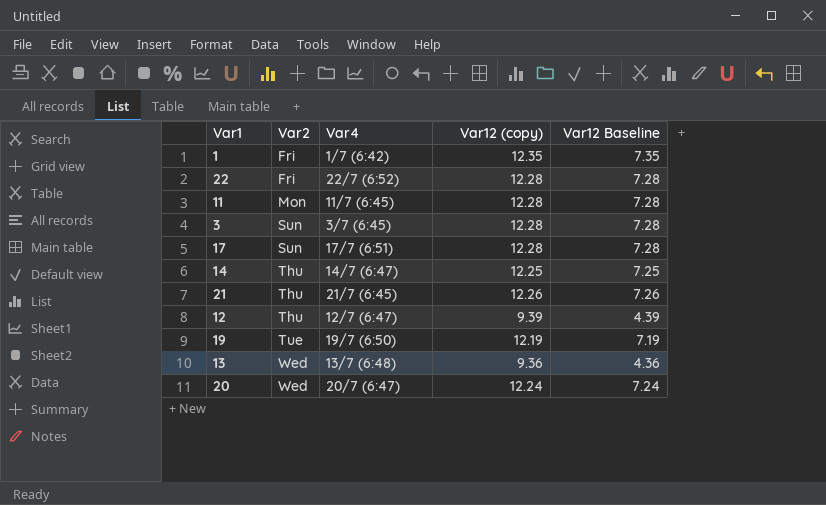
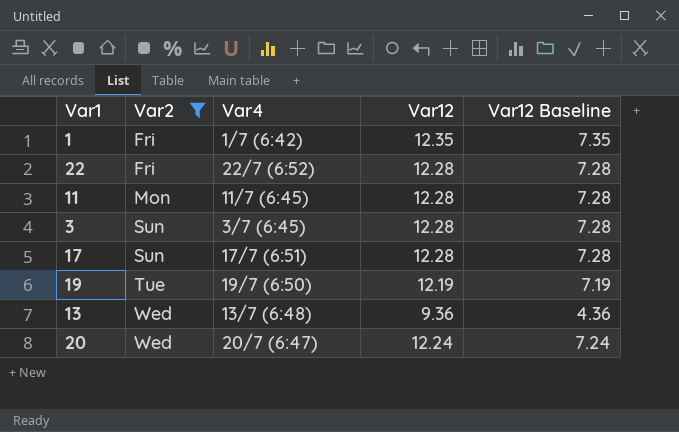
filter: none -> Var2 != Thu
column name: Var12 (copy) -> Var12

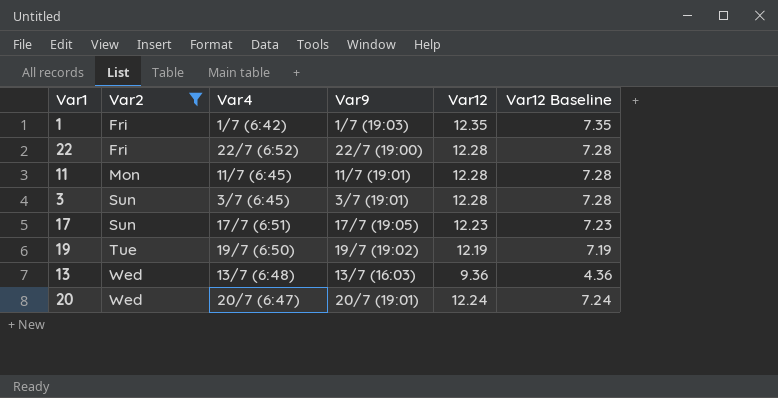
column Var9 | position: none -> 4
17 | Var12: 12.28 -> 12.23
17 | Var12 Baseline: 7.28 -> 7.23

